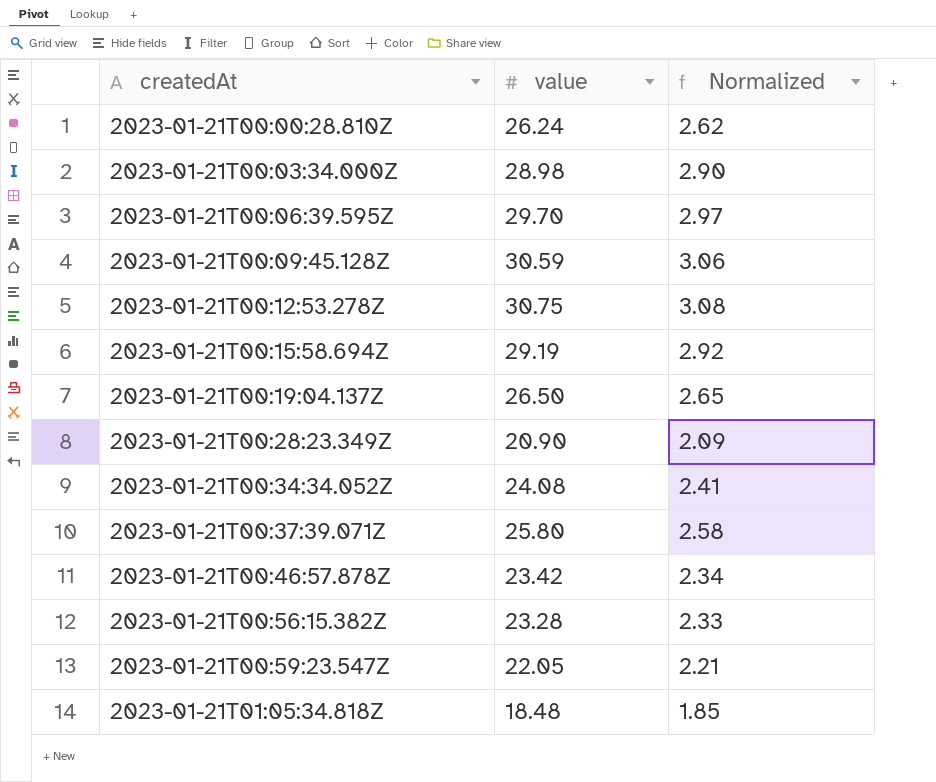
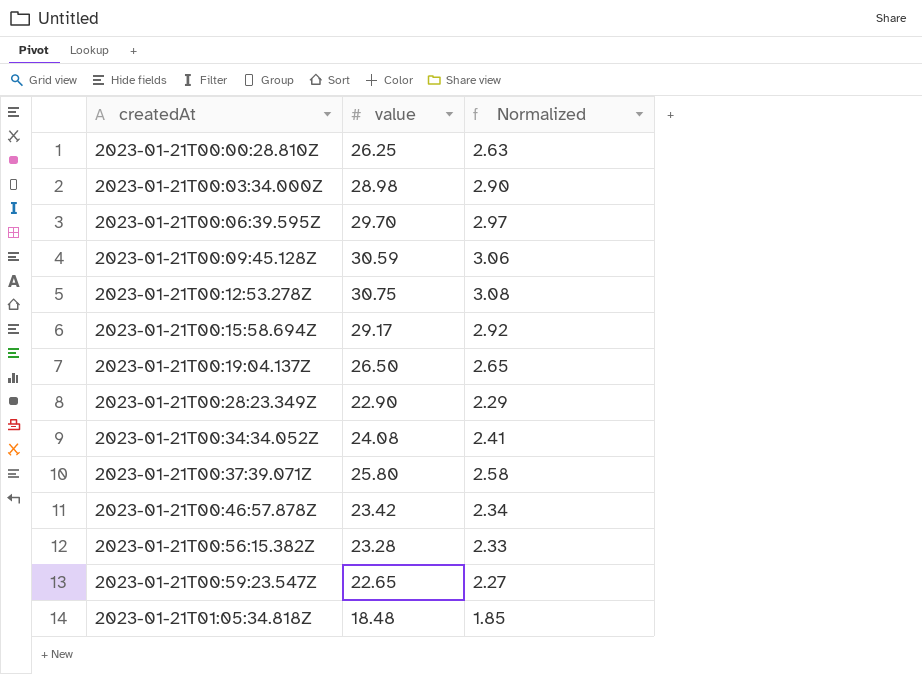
2023-01-21T00:00:28.810Z | value: 26.24 -> 26.25
2023-01-21T00:00:28.810Z | Normalized: 2.62 -> 2.63
2023-01-21T00:15:58.694Z | value: 29.19 -> 29.17
2023-01-21T00:28:23.349Z | value: 20.90 -> 22.90
2023-01-21T00:28:23.349Z | Normalized: 2.09 -> 2.29
2023-01-21T00:59:23.547Z | value: 22.05 -> 22.65
2023-01-21T00:59:23.547Z | Normalized: 2.21 -> 2.27

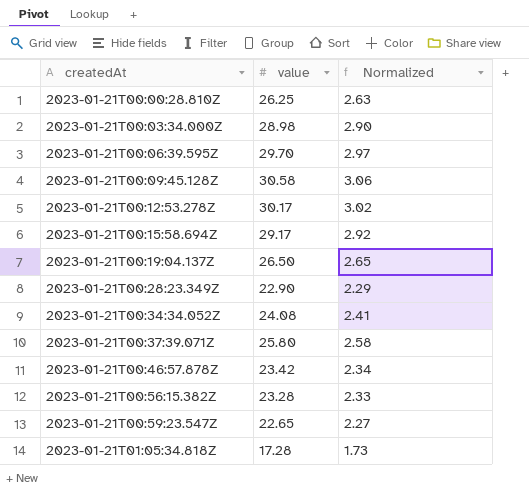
2023-01-21T00:09:45.128Z | value: 30.59 -> 30.58
2023-01-21T00:12:53.278Z | value: 30.75 -> 30.17
2023-01-21T00:12:53.278Z | Normalized: 3.08 -> 3.02
2023-01-21T01:05:34.818Z | value: 18.48 -> 17.28
2023-01-21T01:05:34.818Z | Normalized: 1.85 -> 1.73

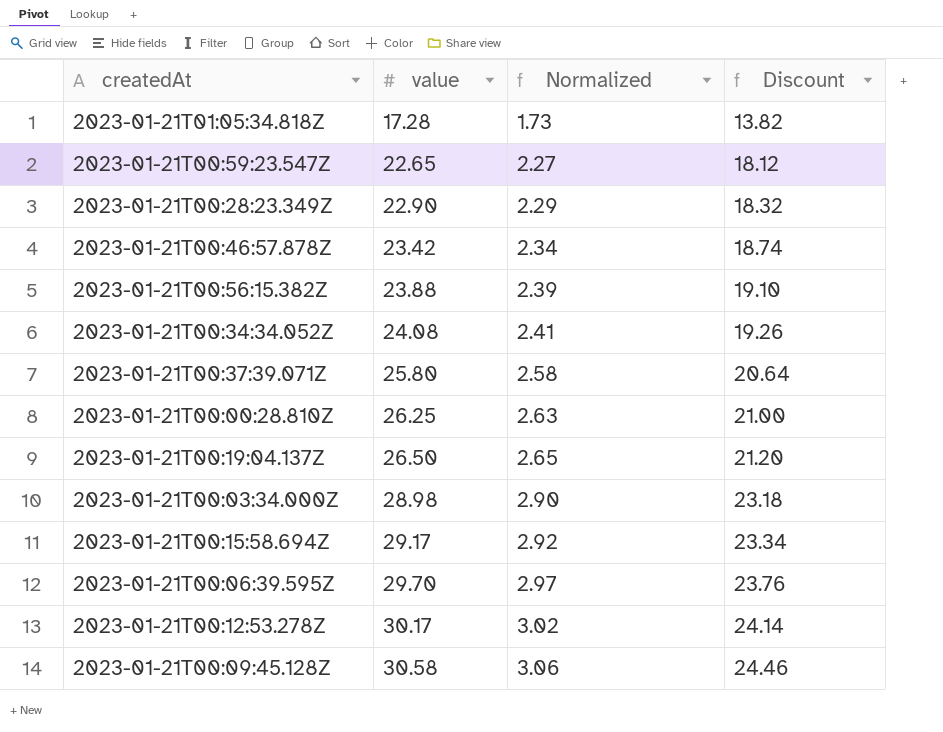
row order: createdAt ascending -> value ascending
column Discount | formula: none -> [value] * 0.8
2023-01-21T00:56:15.382Z | value: 23.28 -> 23.88
2023-01-21T00:56:15.382Z | Normalized: 2.33 -> 2.39

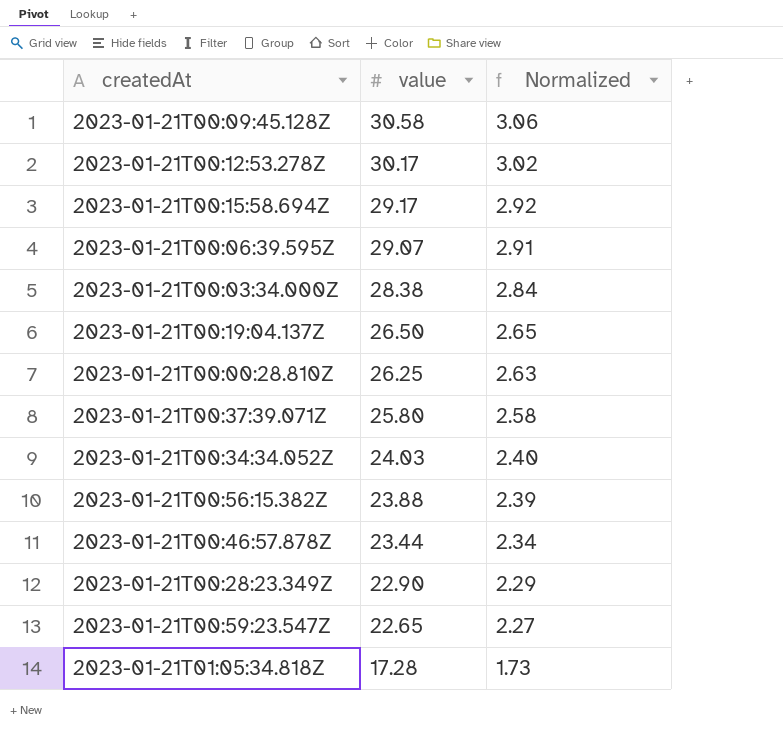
row order: value ascending -> value descending
column Discount | formula: [value] * 0.8 -> none
2023-01-21T00:06:39.595Z | value: 29.70 -> 29.07
2023-01-21T00:06:39.595Z | Normalized: 2.97 -> 2.91
2023-01-21T00:03:34.000Z | value: 28.98 -> 28.38
2023-01-21T00:03:34.000Z | Normalized: 2.90 -> 2.84
2023-01-21T00:34:34.052Z | value: 24.08 -> 24.03
2023-01-21T00:34:34.052Z | Normalized: 2.41 -> 2.40
2023-01-21T00:46:57.878Z | value: 23.42 -> 23.44

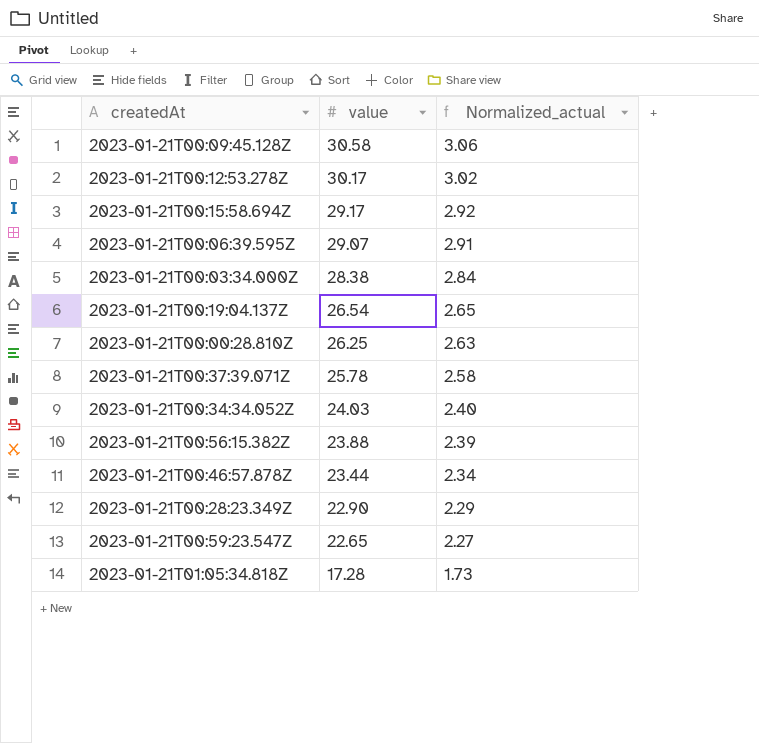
column name: Normalized -> Normalized_actual
2023-01-21T00:19:04.137Z | value: 26.50 -> 26.54
2023-01-21T00:37:39.071Z | value: 25.80 -> 25.78

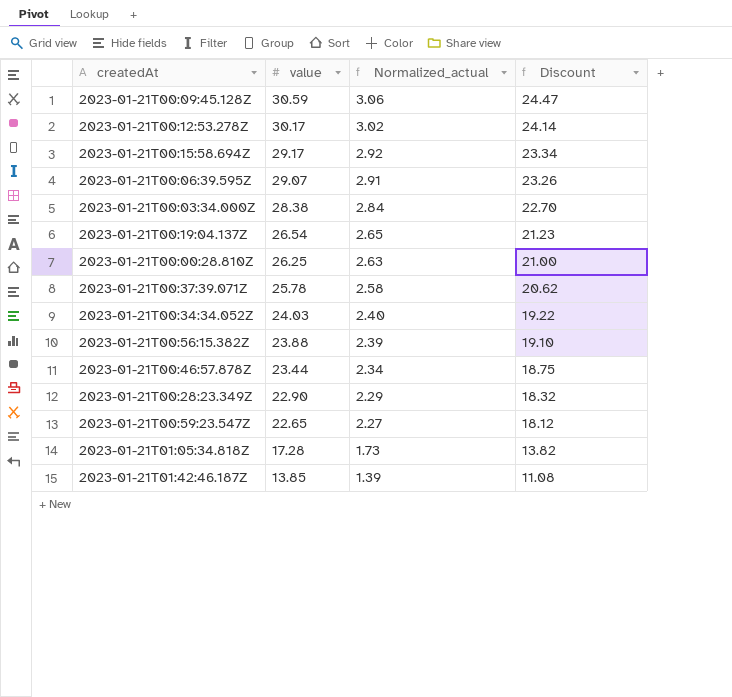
column Discount | formula: none -> [value] * 0.8
2023-01-21T00:09:45.128Z | value: 30.58 -> 30.59
row 2023-01-21T01:42:46.187Z: none -> 13.85 | 1.39 | 11.08

